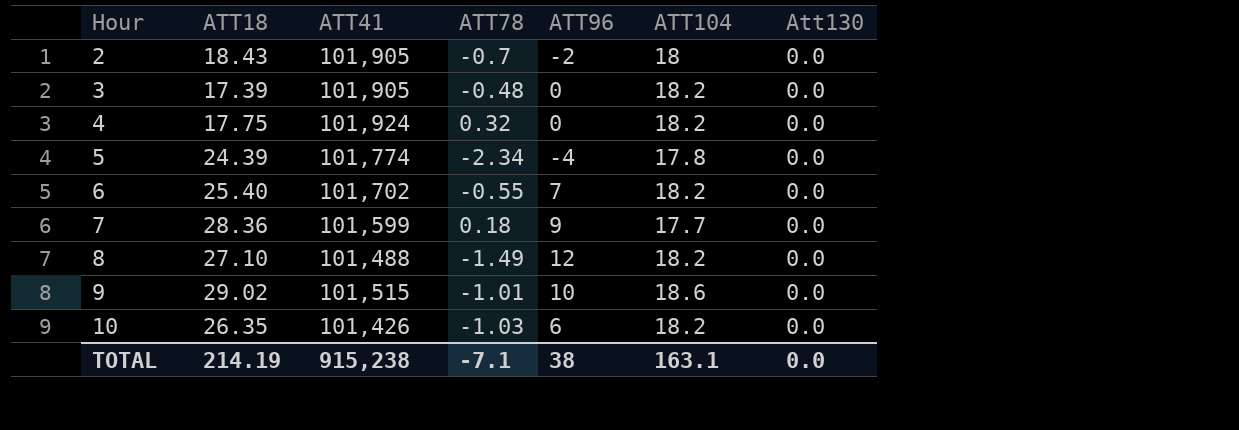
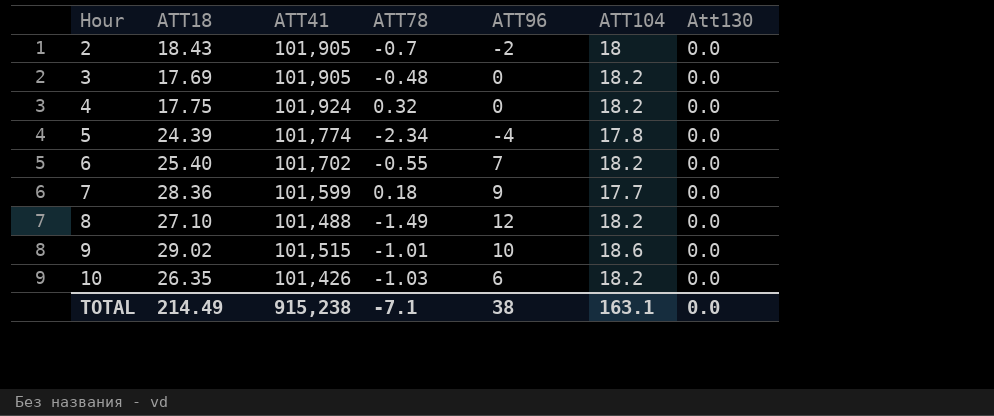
3 | ATT18: 17.39 -> 17.69
TOTAL | ATT18: 214.19 -> 214.49

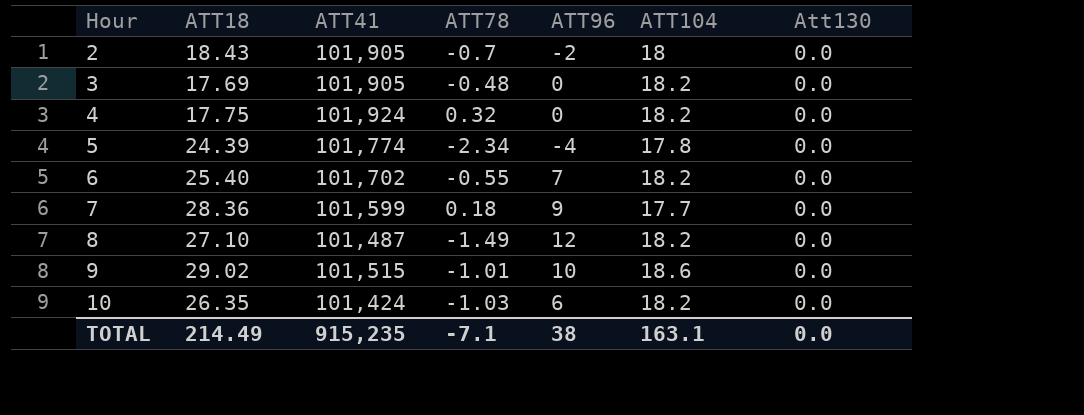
8 | ATT41: 101,488 -> 101,487
10 | ATT41: 101,426 -> 101,424
TOTAL | ATT41: 915,238 -> 915,235

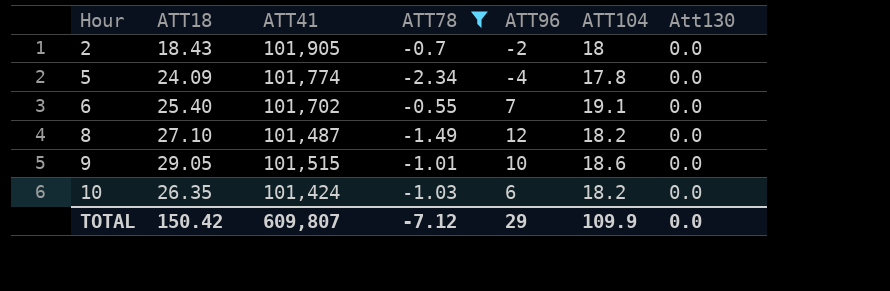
filter: none -> ATT78 <= -0.55
5 | ATT18: 24.39 -> 24.09
6 | ATT104: 18.2 -> 19.1
9 | ATT18: 29.02 -> 29.05
TOTAL | ATT18: 214.49 -> 150.42
TOTAL | ATT41: 915,235 -> 609,807
TOTAL | ATT78: -7.1 -> -7.12
TOTAL | ATT96: 38 -> 29
TOTAL | ATT104: 163.1 -> 109.9

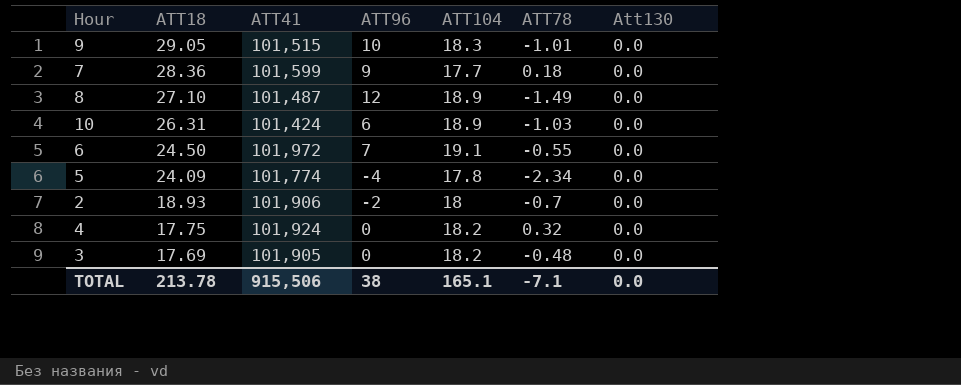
filter: ATT78 <= -0.55 -> none
row order: Hour ascending -> ATT18 descending
column ATT78 | position: 4 -> 6
9 | ATT104: 18.6 -> 18.3
8 | ATT104: 18.2 -> 18.9
10 | ATT18: 26.35 -> 26.31
10 | ATT104: 18.2 -> 18.9
6 | ATT18: 25.40 -> 24.50
6 | ATT41: 101,702 -> 101,972
2 | ATT18: 18.43 -> 18.93
2 | ATT41: 101,905 -> 101,906
TOTAL | ATT18: 150.42 -> 213.78
TOTAL | ATT41: 609,807 -> 915,506
TOTAL | ATT96: 29 -> 38
TOTAL | ATT104: 109.9 -> 165.1
TOTAL | ATT78: -7.12 -> -7.1

